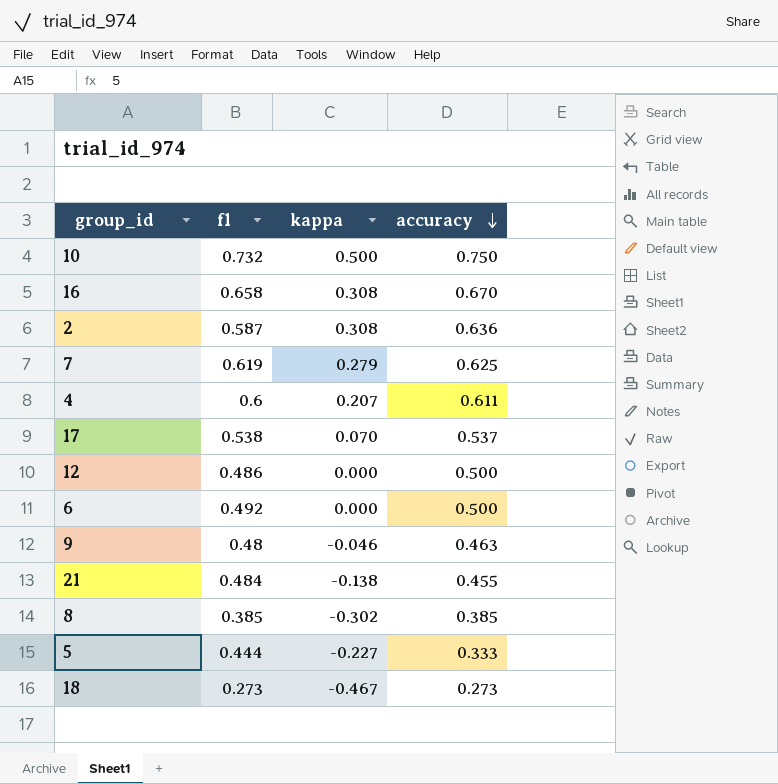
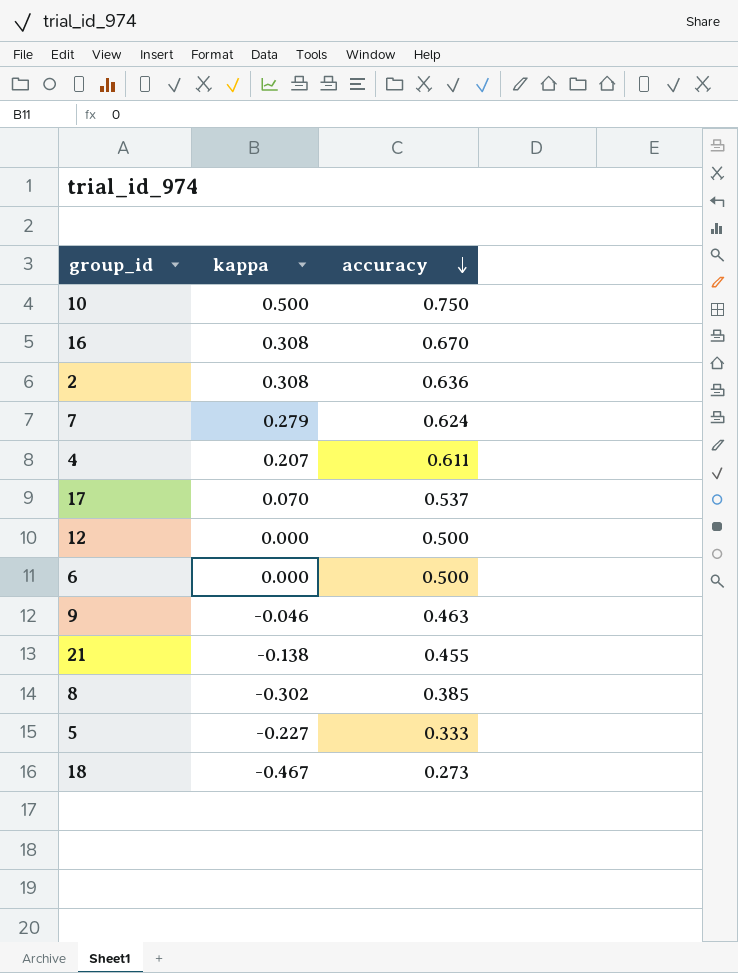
column f1 | position: 2 -> none
7 | accuracy: 0.625 -> 0.624

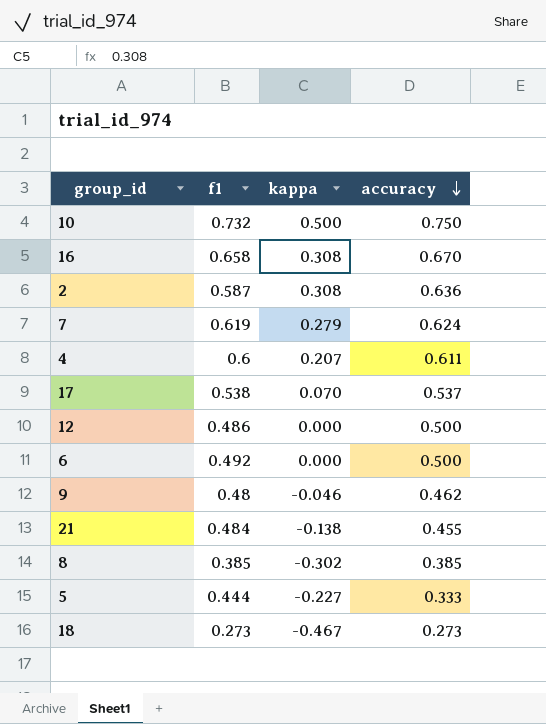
column f1 | position: none -> 2
9 | accuracy: 0.463 -> 0.462

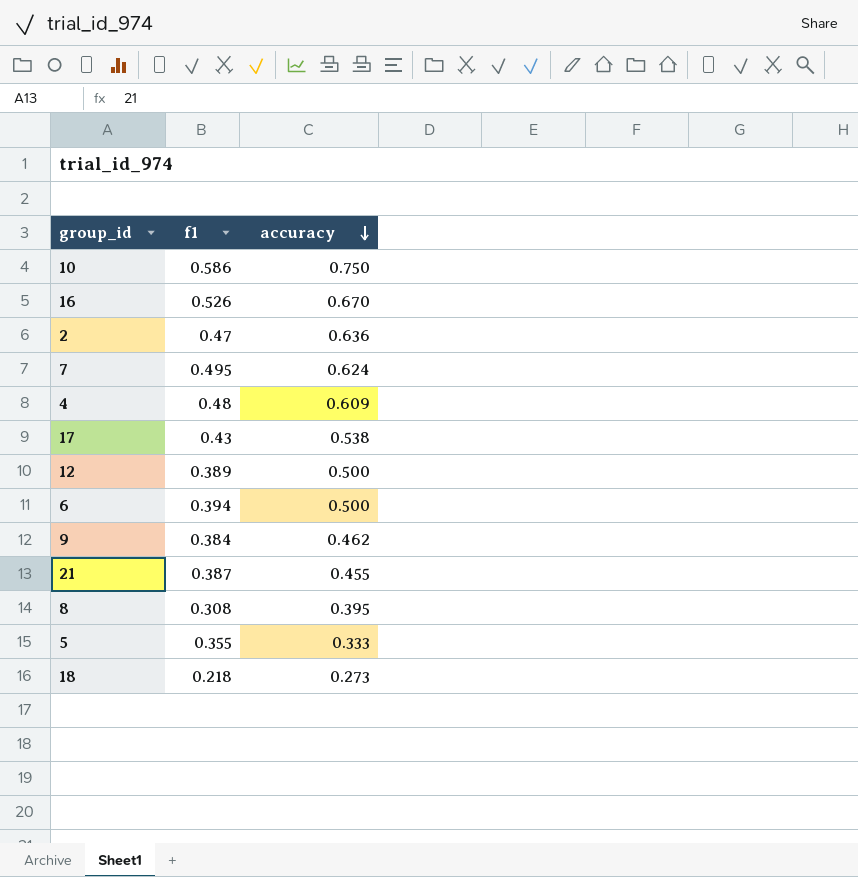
column kappa | position: 3 -> none
10 | f1: 0.732 -> 0.586
16 | f1: 0.658 -> 0.526
2 | f1: 0.587 -> 0.47
7 | f1: 0.619 -> 0.495
4 | f1: 0.6 -> 0.48
4 | accuracy: 0.611 -> 0.609
17 | f1: 0.538 -> 0.43
17 | accuracy: 0.537 -> 0.538
12 | f1: 0.486 -> 0.389
6 | f1: 0.492 -> 0.394
9 | f1: 0.48 -> 0.384
21 | f1: 0.484 -> 0.387
8 | f1: 0.385 -> 0.308
8 | accuracy: 0.385 -> 0.395
5 | f1: 0.444 -> 0.355
18 | f1: 0.273 -> 0.218

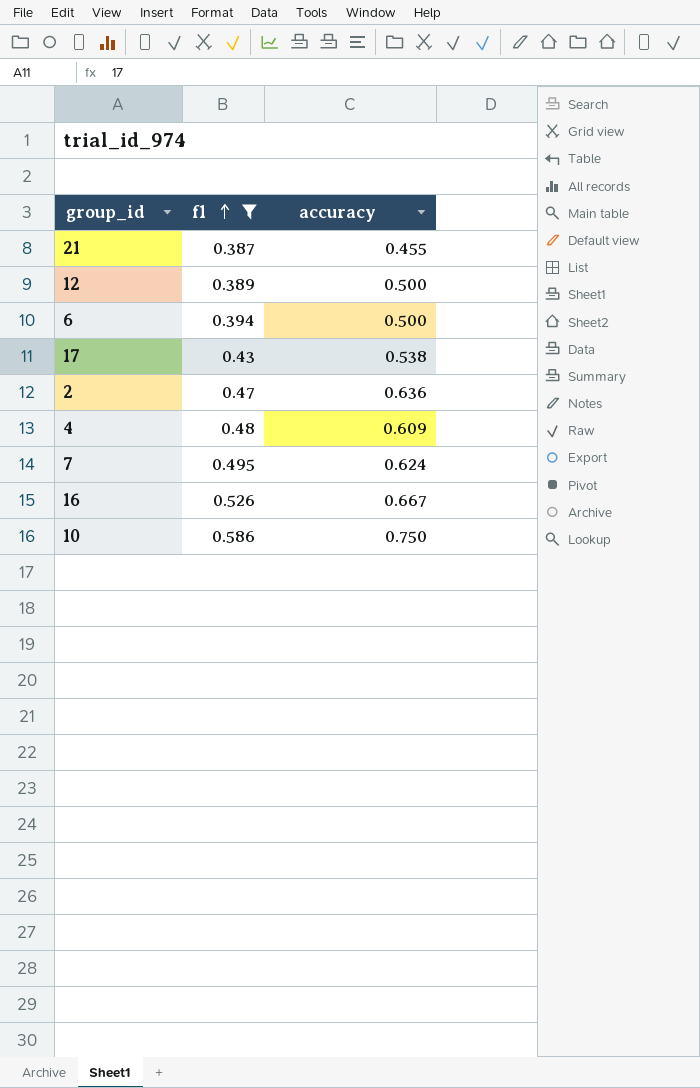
filter: none -> f1 >= 0.387
row order: accuracy descending -> f1 ascending
16 | accuracy: 0.670 -> 0.667

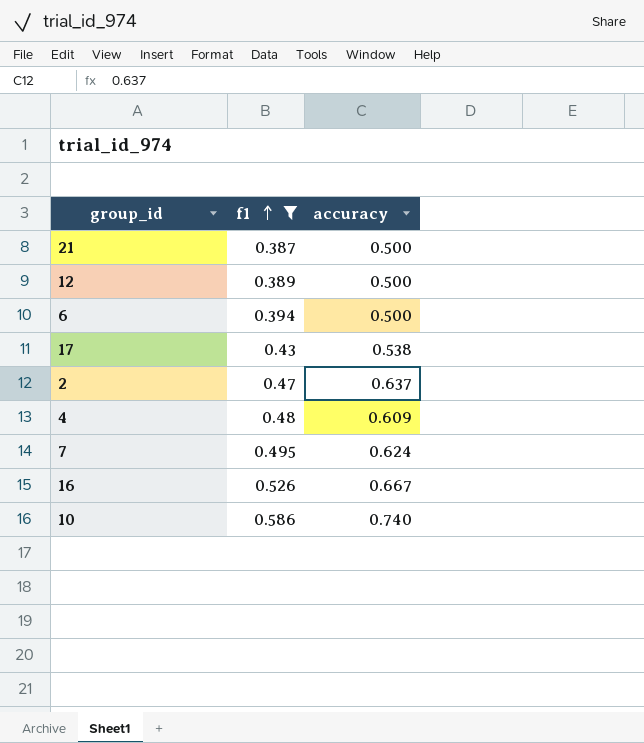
21 | accuracy: 0.455 -> 0.500
2 | accuracy: 0.636 -> 0.637
10 | accuracy: 0.750 -> 0.740

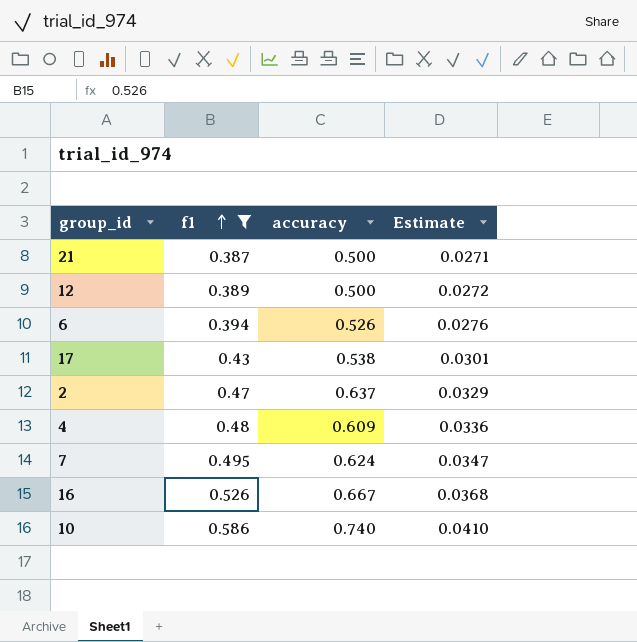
column Estimate | formula: none -> [f1] * 0.07
6 | accuracy: 0.500 -> 0.526

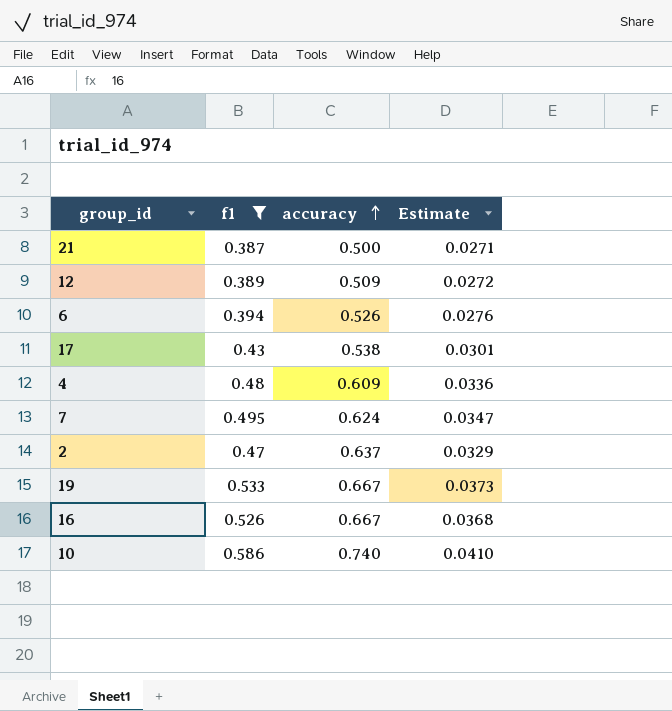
row order: f1 ascending -> accuracy ascending
12 | accuracy: 0.500 -> 0.509
row 19: none -> 0.533 | 0.667 | 0.0373

